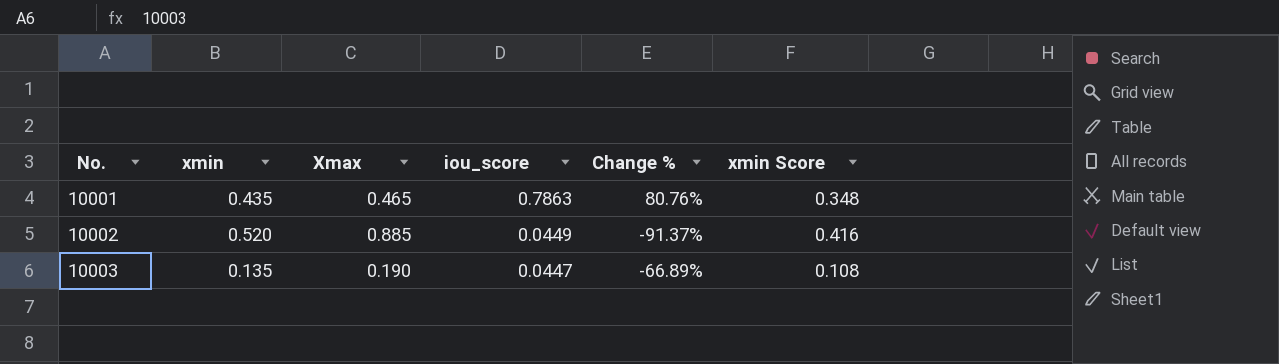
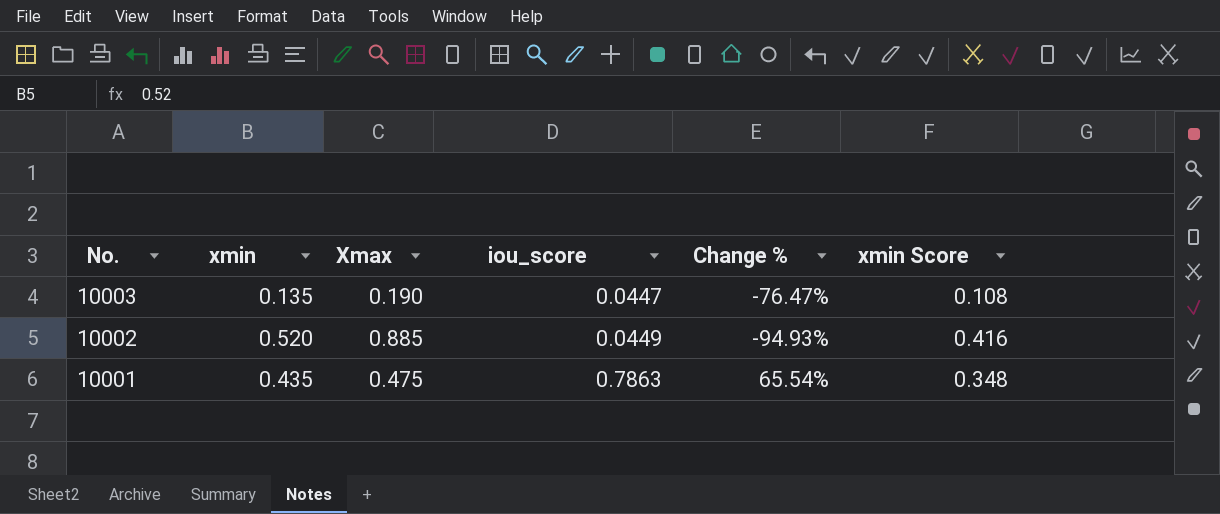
row order: No. ascending -> No. descending
column Change % | formula: ([iou_score] - [xmin]) / [xmin] -> ([iou_score] - [Xmax]) / [Xmax]
10001 | Xmax: 0.465 -> 0.475

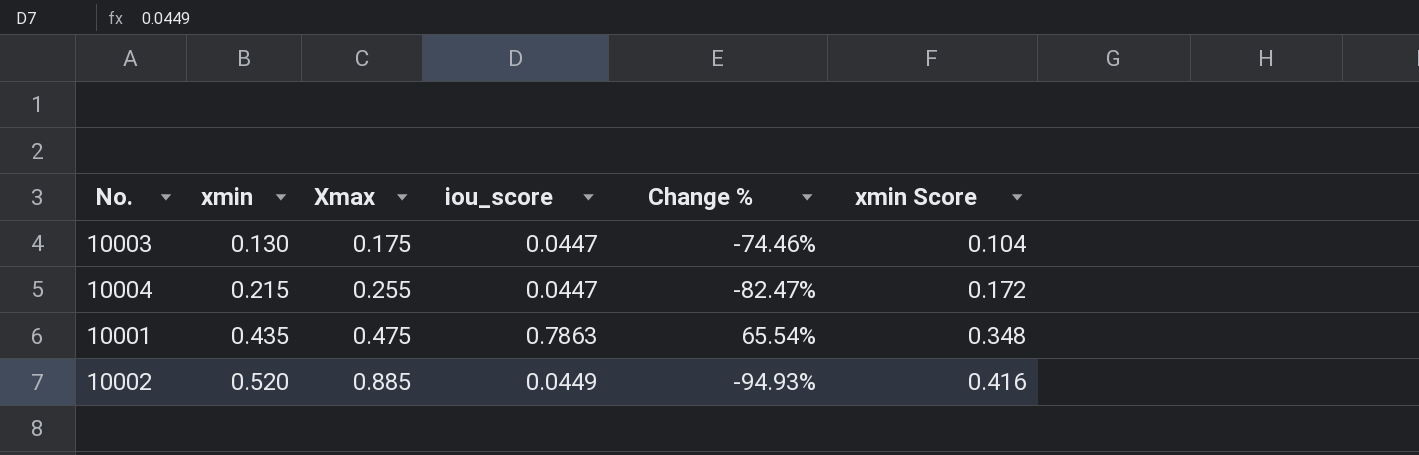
row order: No. descending -> xmin ascending
10003 | xmin: 0.135 -> 0.130
10003 | Xmax: 0.190 -> 0.175
10003 | Change %: -76.47% -> -74.46%
10003 | xmin Score: 0.108 -> 0.104
row 10004: none -> 0.215 | 0.255 | 0.0447 | -82.47% | 0.172

